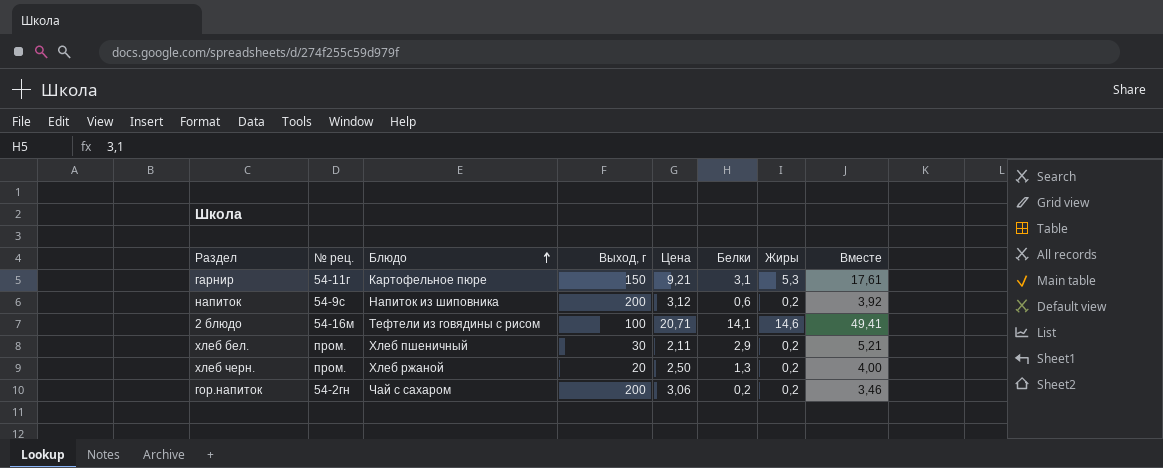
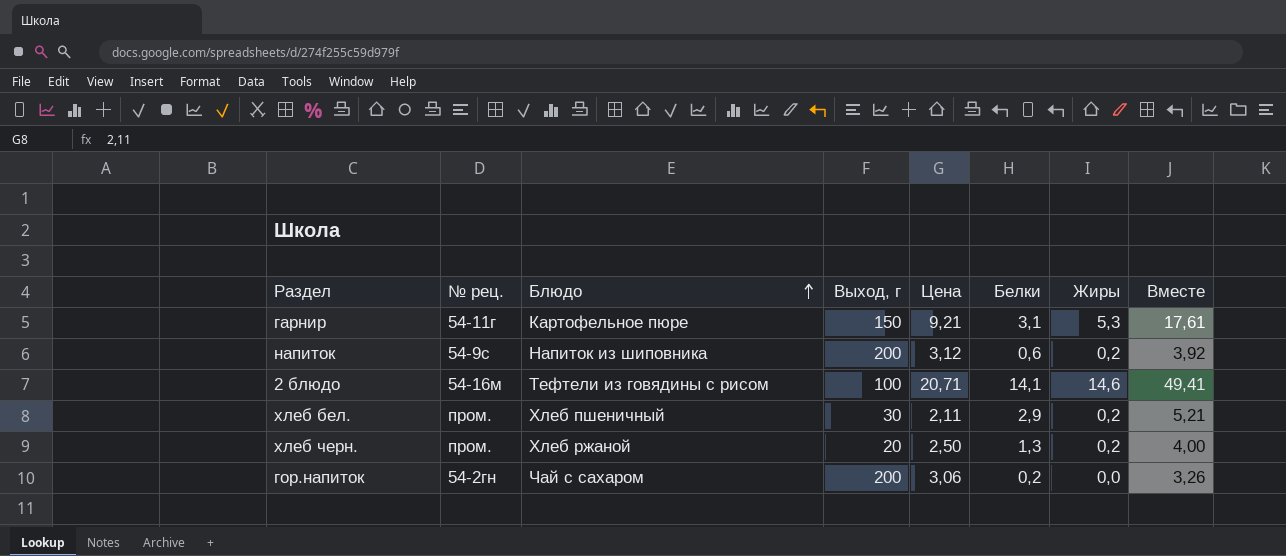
гор.напиток | Жиры: 0,2 -> 0,0
гор.напиток | Вместе: 3,46 -> 3,26

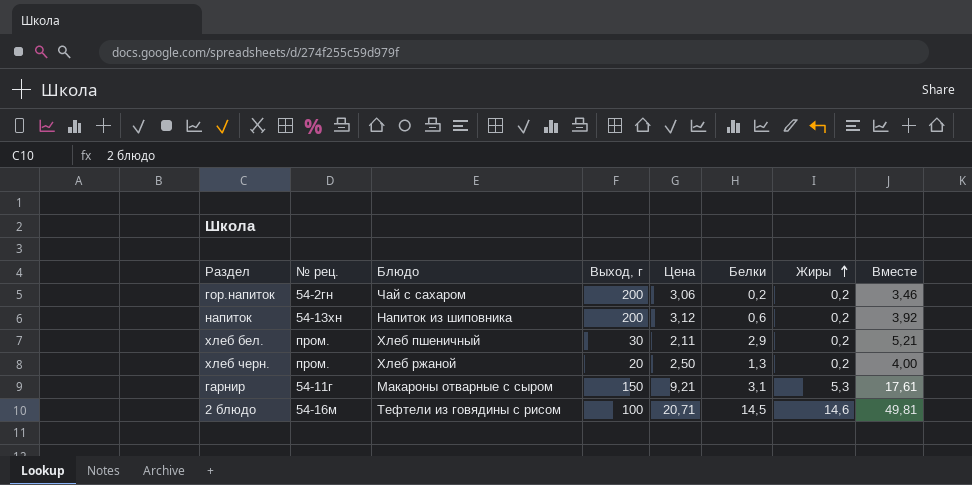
row order: Блюдо ascending -> Жиры ascending
гор.напиток | Жиры: 0,0 -> 0,2
гор.напиток | Вместе: 3,26 -> 3,46
напиток | № рец.: 54-9с -> 54-13хн
гарнир | Блюдо: Картофельное пюре -> Макароны отварные с сыром
2 блюдо | Белки: 14,1 -> 14,5
2 блюдо | Вместе: 49,41 -> 49,81

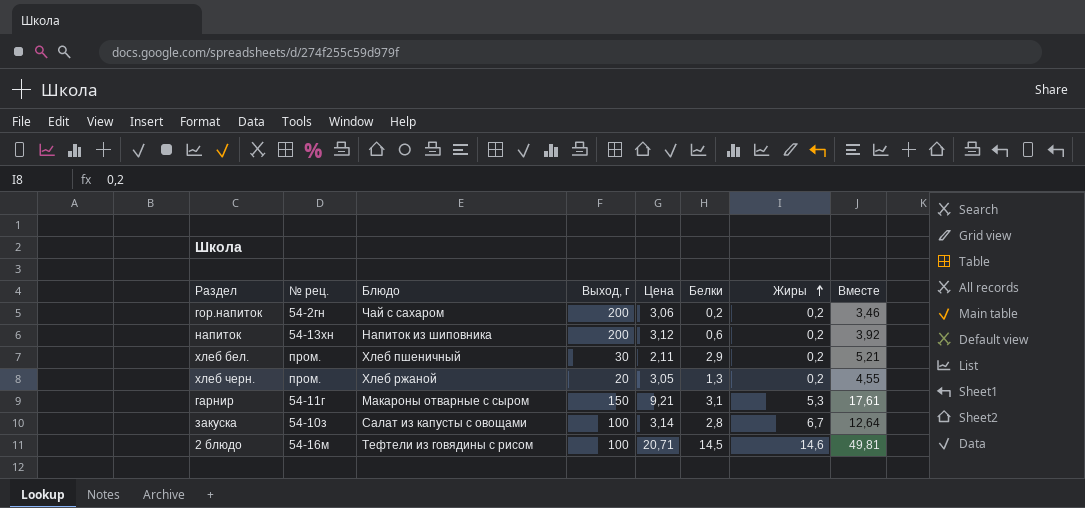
хлеб черн. | Цена: 2,50 -> 3,05
хлеб черн. | Вместе: 4,00 -> 4,55
row закуска: none -> 54-10з | Салат из капусты с овощами | 100 | 3,14 | 2,8 | 6,7 | 12,64

